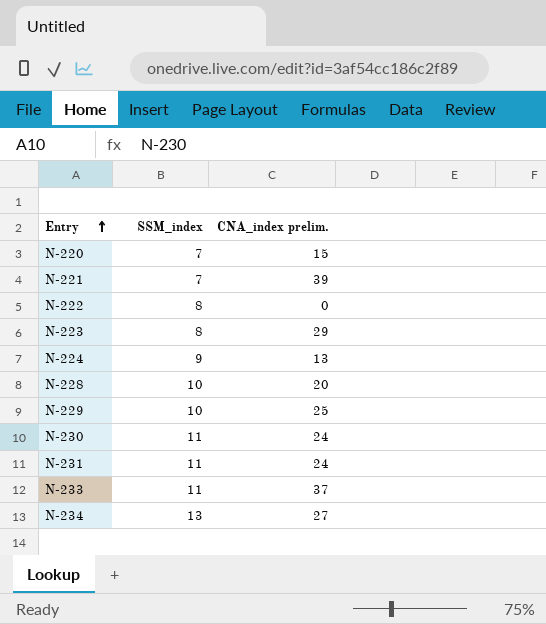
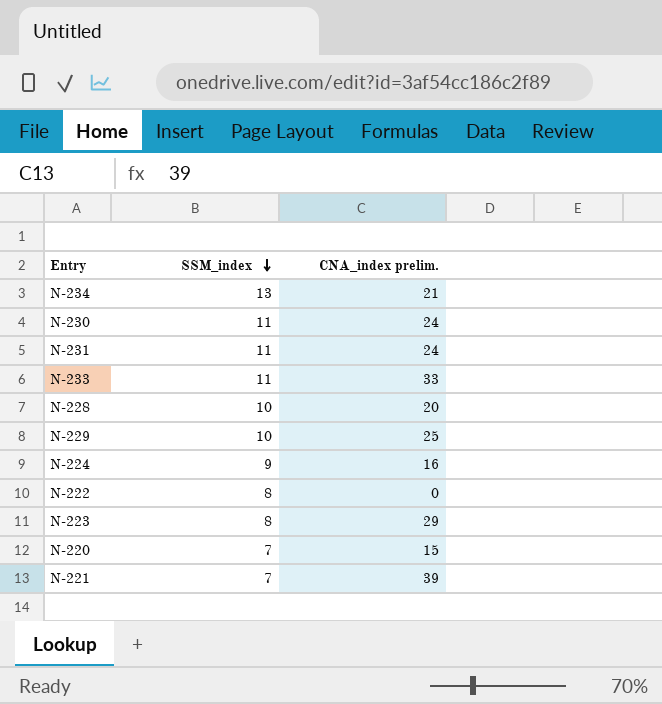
row order: Entry ascending -> SSM_index descending
N-234 | CNA_index prelim.: 27 -> 21
N-233 | CNA_index prelim.: 37 -> 33
N-224 | CNA_index prelim.: 13 -> 16

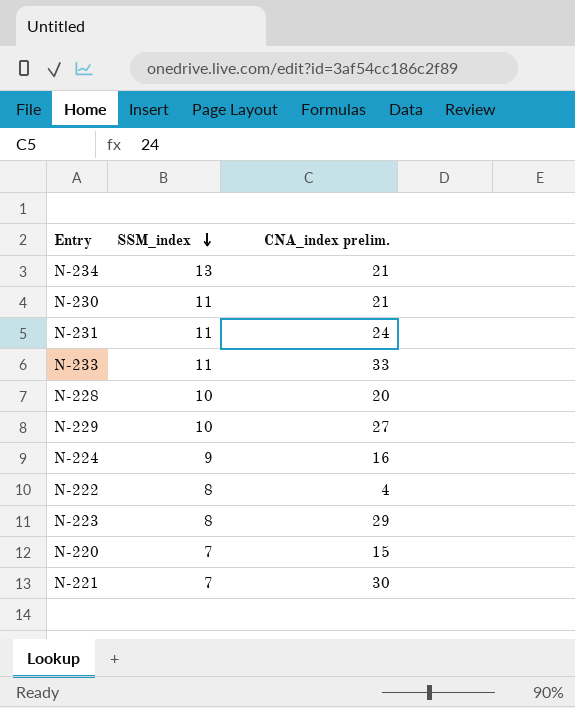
N-230 | CNA_index prelim.: 24 -> 21
N-229 | CNA_index prelim.: 25 -> 27
N-222 | CNA_index prelim.: 0 -> 4
N-221 | CNA_index prelim.: 39 -> 30

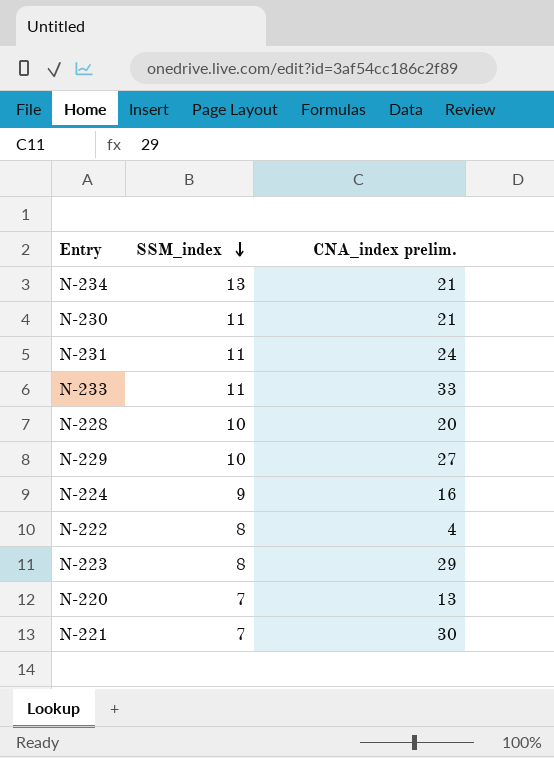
N-220 | CNA_index prelim.: 15 -> 13

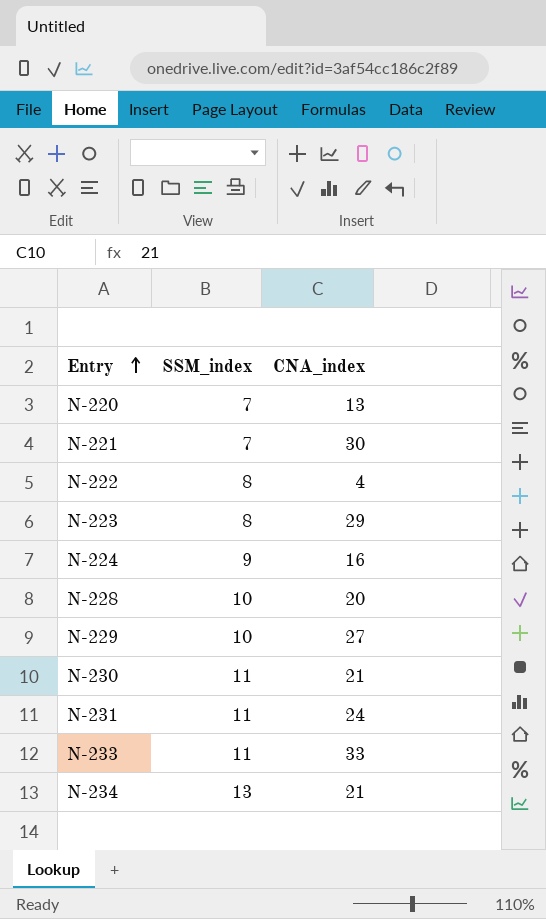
row order: SSM_index descending -> Entry ascending
column name: CNA_index prelim. -> CNA_index

